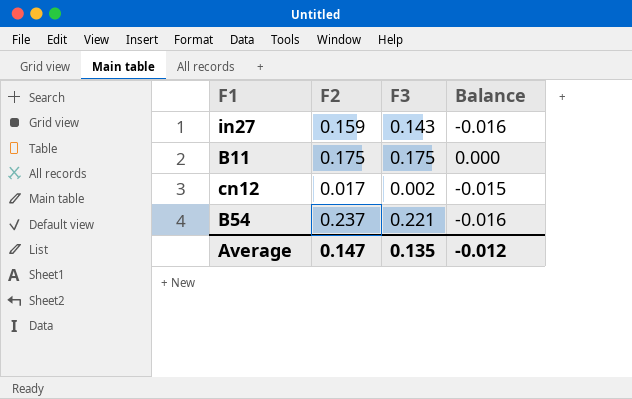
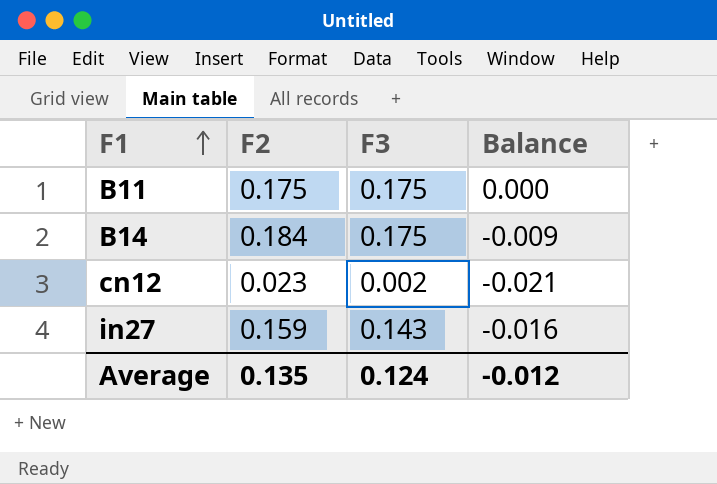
row order: none -> F1 ascending
row B54: 0.237 | 0.221 | -0.016 -> none
row B14: none -> 0.184 | 0.175 | -0.009
cn12 | F2: 0.017 -> 0.023
cn12 | Balance: -0.015 -> -0.021
Average | F2: 0.147 -> 0.135
Average | F3: 0.135 -> 0.124

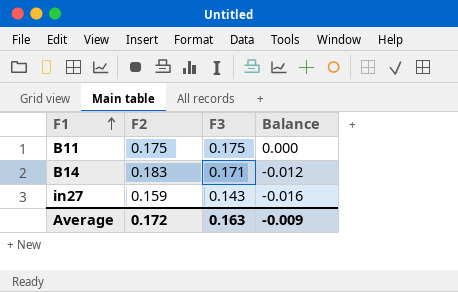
row cn12: 0.023 | 0.002 | -0.021 -> none
B14 | F2: 0.184 -> 0.183
B14 | F3: 0.175 -> 0.171
B14 | Balance: -0.009 -> -0.012
Average | F2: 0.135 -> 0.172
Average | F3: 0.124 -> 0.163
Average | Balance: -0.012 -> -0.009

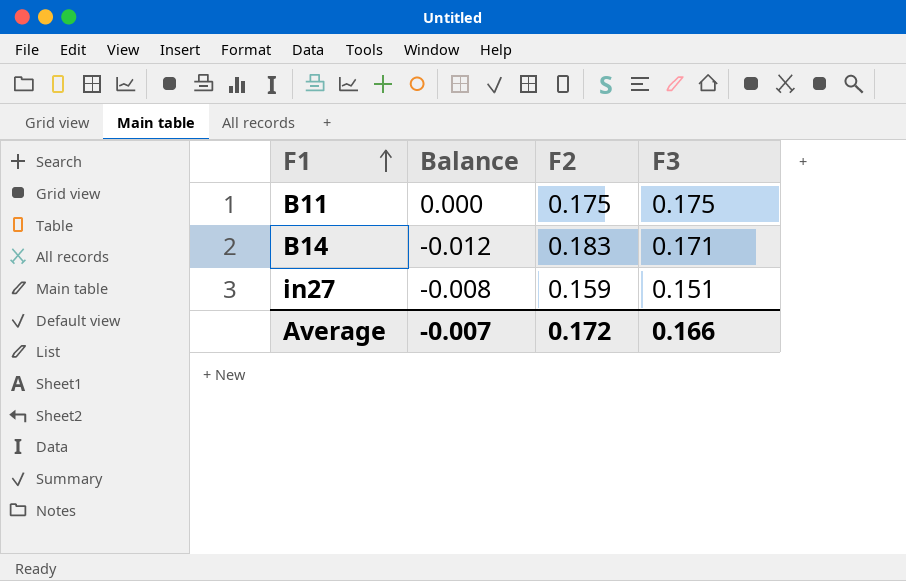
column Balance | position: 4 -> 2
in27 | Balance: -0.016 -> -0.008
in27 | F3: 0.143 -> 0.151
Average | Balance: -0.009 -> -0.007
Average | F3: 0.163 -> 0.166

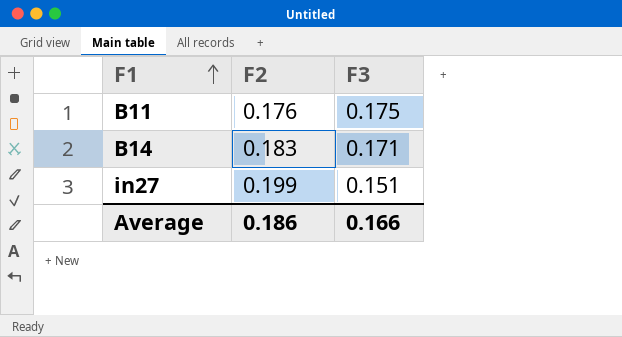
column Balance | formula: [F3] - [F2] -> none
B11 | F2: 0.175 -> 0.176
in27 | F2: 0.159 -> 0.199
Average | F2: 0.172 -> 0.186

